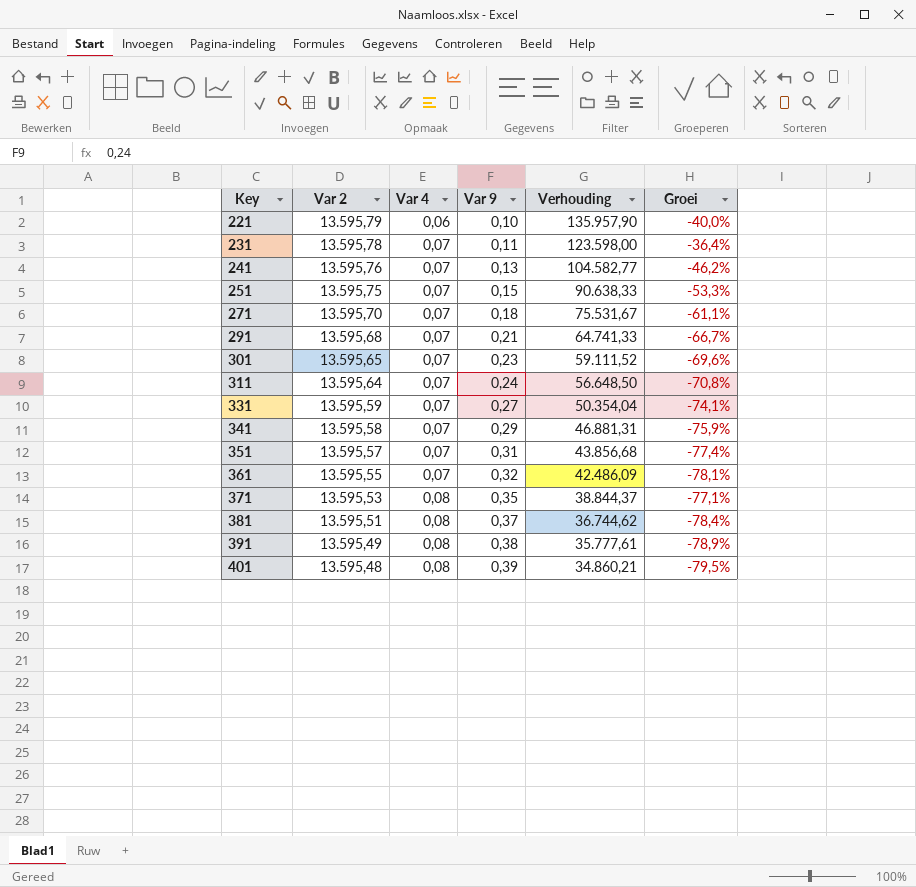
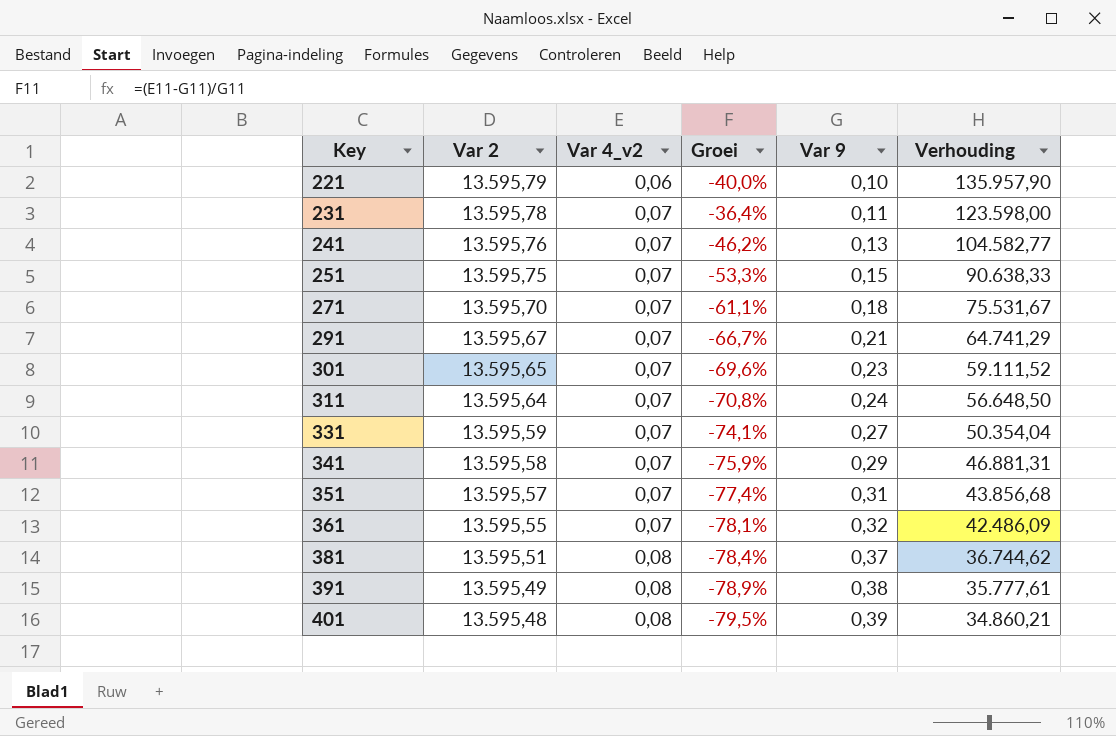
column name: Var 4 -> Var 4_v2
column Groei | position: 6 -> 4
row 371: 13.595,53 | 0,08 | 0,35 | 38.844,37 | -77,1% -> none
291 | Var 2: 13.595,68 -> 13.595,67
291 | Verhouding: 64.741,33 -> 64.741,29

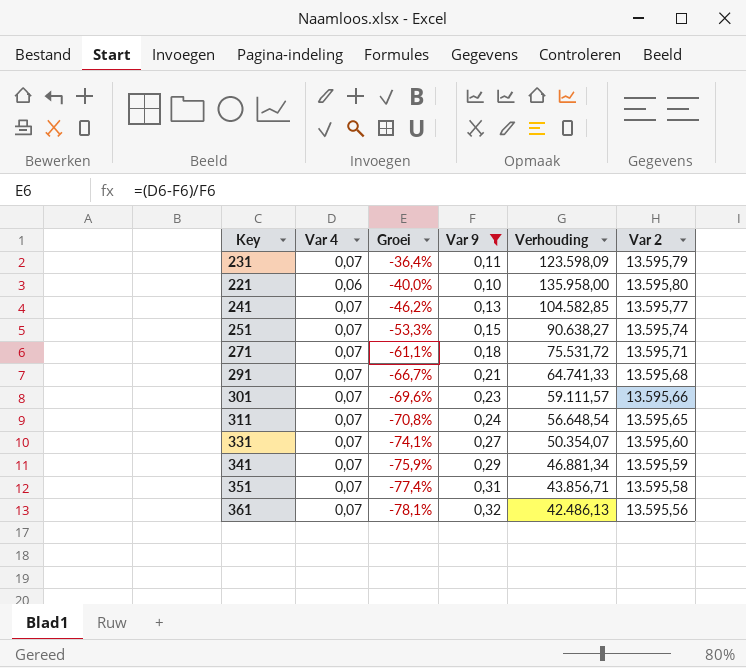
filter: none -> Var 9 <= 0,32
row order: Key ascending -> Groei descending
column name: Var 4_v2 -> Var 4
column Var 2 | position: 2 -> 6
231 | Verhouding: 123.598,00 -> 123.598,09
231 | Var 2: 13.595,78 -> 13.595,79
221 | Verhouding: 135.957,90 -> 135.958,00
221 | Var 2: 13.595,79 -> 13.595,80
241 | Verhouding: 104.582,77 -> 104.582,85
241 | Var 2: 13.595,76 -> 13.595,77
251 | Verhouding: 90.638,33 -> 90.638,27
251 | Var 2: 13.595,75 -> 13.595,74
271 | Verhouding: 75.531,67 -> 75.531,72
271 | Var 2: 13.595,70 -> 13.595,71
291 | Verhouding: 64.741,29 -> 64.741,33
291 | Var 2: 13.595,67 -> 13.595,68
301 | Verhouding: 59.111,52 -> 59.111,57
301 | Var 2: 13.595,65 -> 13.595,66
311 | Verhouding: 56.648,50 -> 56.648,54
311 | Var 2: 13.595,64 -> 13.595,65
331 | Verhouding: 50.354,04 -> 50.354,07
331 | Var 2: 13.595,59 -> 13.595,60
341 | Verhouding: 46.881,31 -> 46.881,34
341 | Var 2: 13.595,58 -> 13.595,59
351 | Verhouding: 43.856,68 -> 43.856,71
351 | Var 2: 13.595,57 -> 13.595,58
361 | Verhouding: 42.486,09 -> 42.486,13
361 | Var 2: 13.595,55 -> 13.595,56

